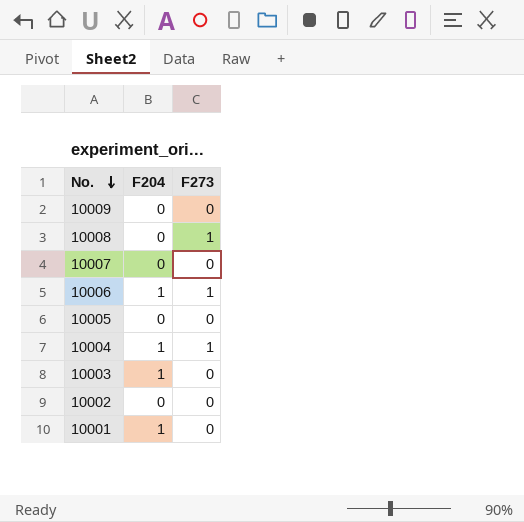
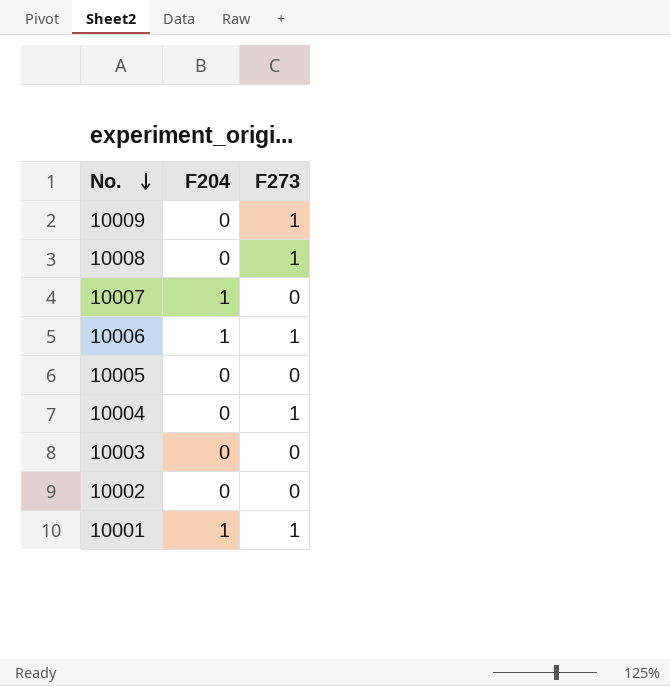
10009 | F273: 0 -> 1
10007 | F204: 0 -> 1
10004 | F204: 1 -> 0
10003 | F204: 1 -> 0
10001 | F273: 0 -> 1

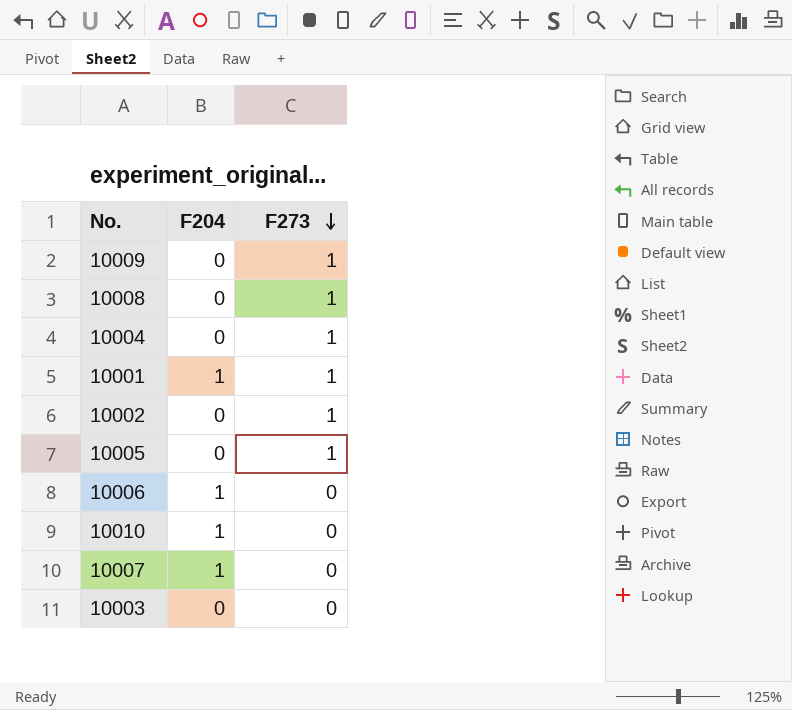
row order: No. descending -> F273 descending
10002 | F273: 0 -> 1
10005 | F273: 0 -> 1
10006 | F273: 1 -> 0
row 10010: none -> 1 | 0

